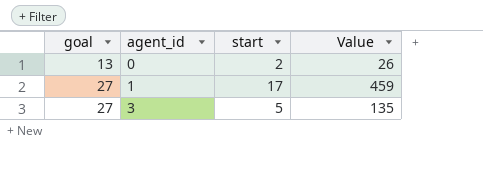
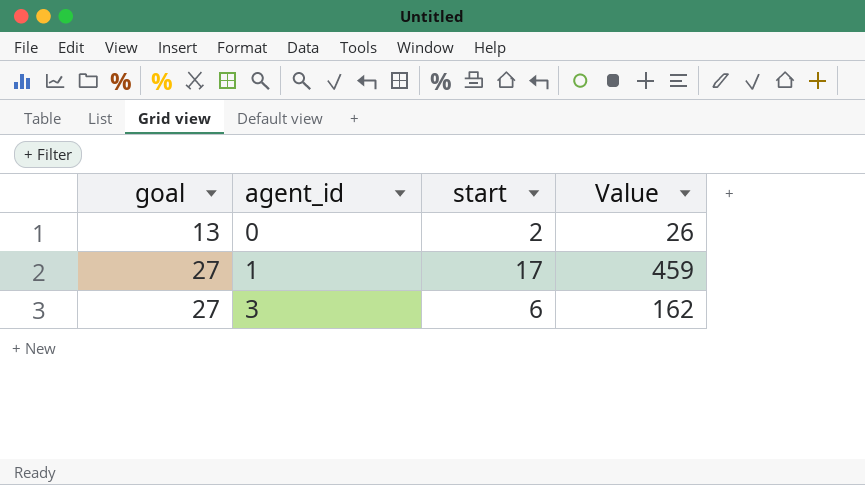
3 | start: 5 -> 6
3 | Value: 135 -> 162

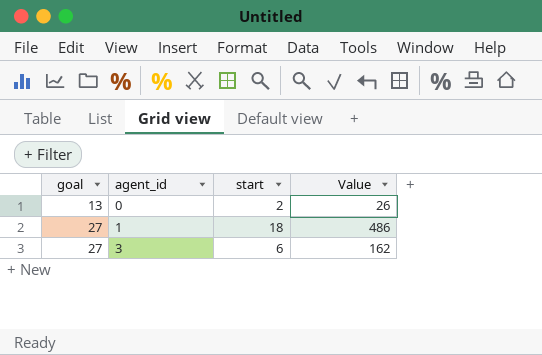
1 | start: 17 -> 18
1 | Value: 459 -> 486

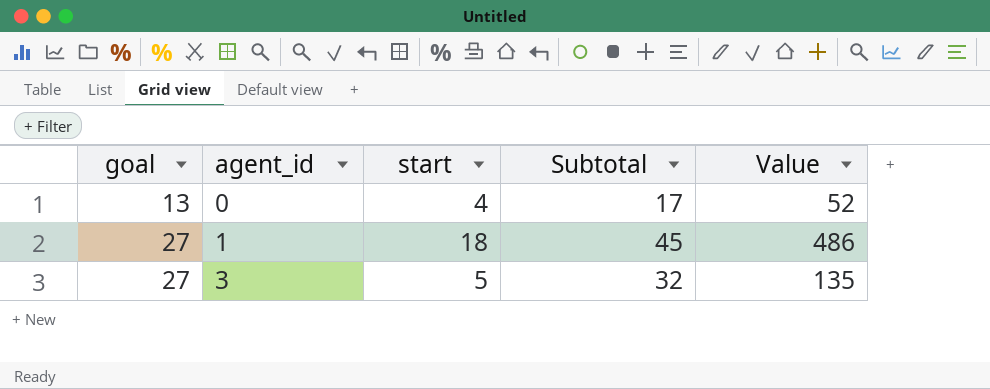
column Subtotal | formula: none -> [goal] + [start]
0 | start: 2 -> 4
0 | Value: 26 -> 52
3 | start: 6 -> 5
3 | Value: 162 -> 135

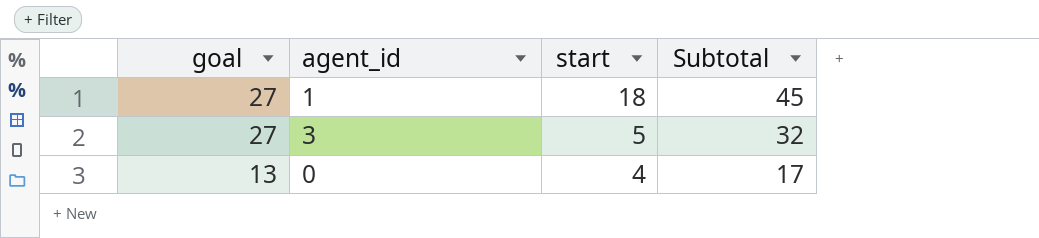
row order: goal ascending -> goal descending
column Value | formula: [goal] * [start] -> none

